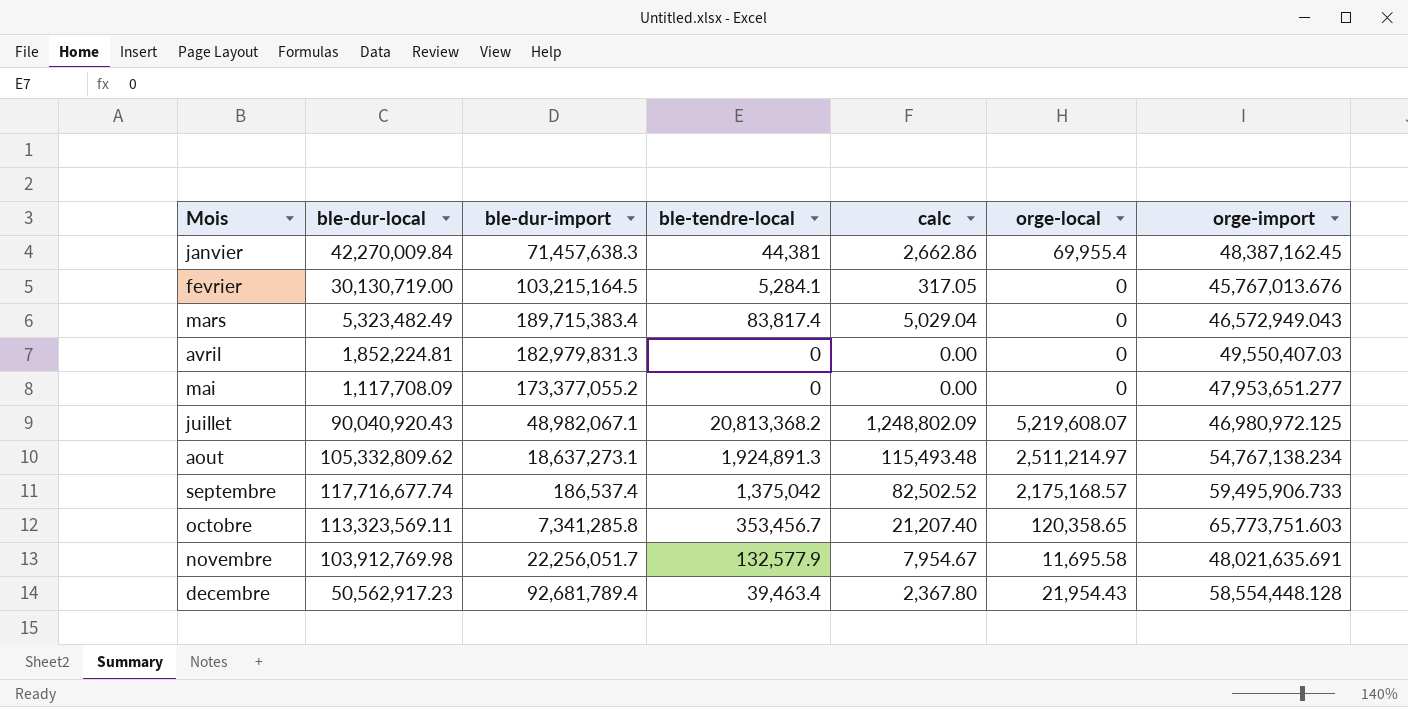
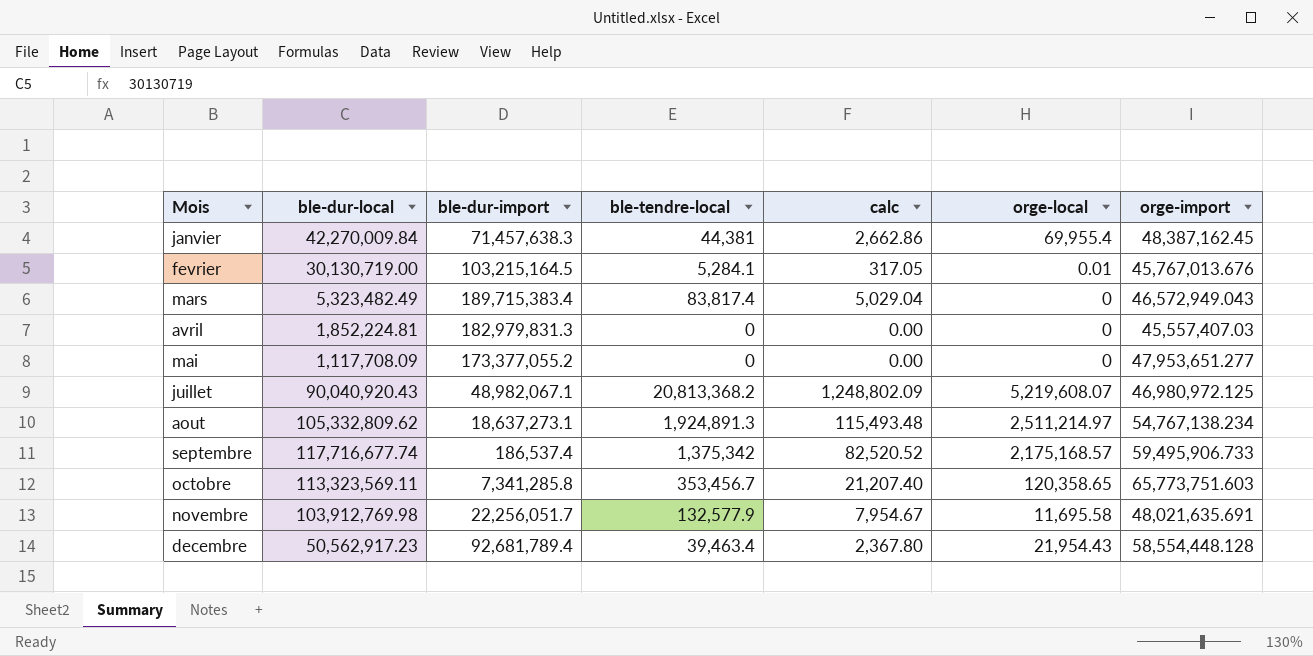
fevrier | orge-local: 0 -> 0.01
avril | orge-import: 49,550,407.03 -> 45,557,407.03
septembre | ble-tendre-local: 1,375,042 -> 1,375,342
septembre | calc: 82,502.52 -> 82,520.52

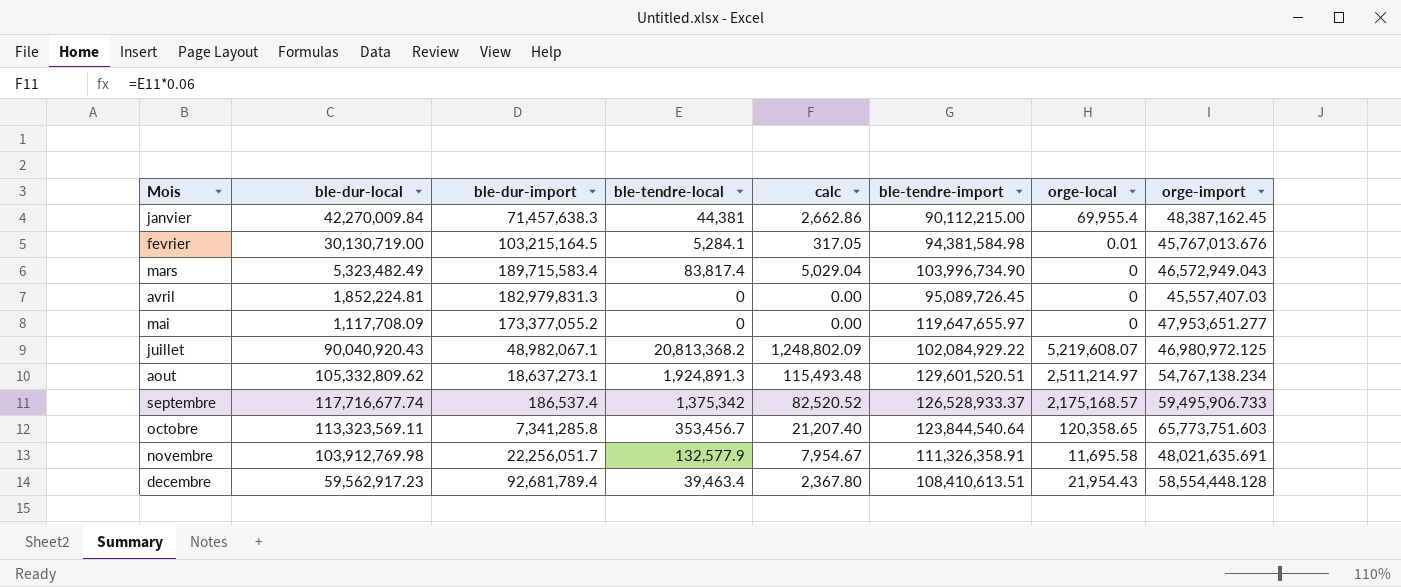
column ble-tendre-import | position: none -> 6
mars | ble-dur-import: 189,715,383.4 -> 189,715,583.4
decembre | ble-dur-local: 50,562,917.23 -> 59,562,917.23

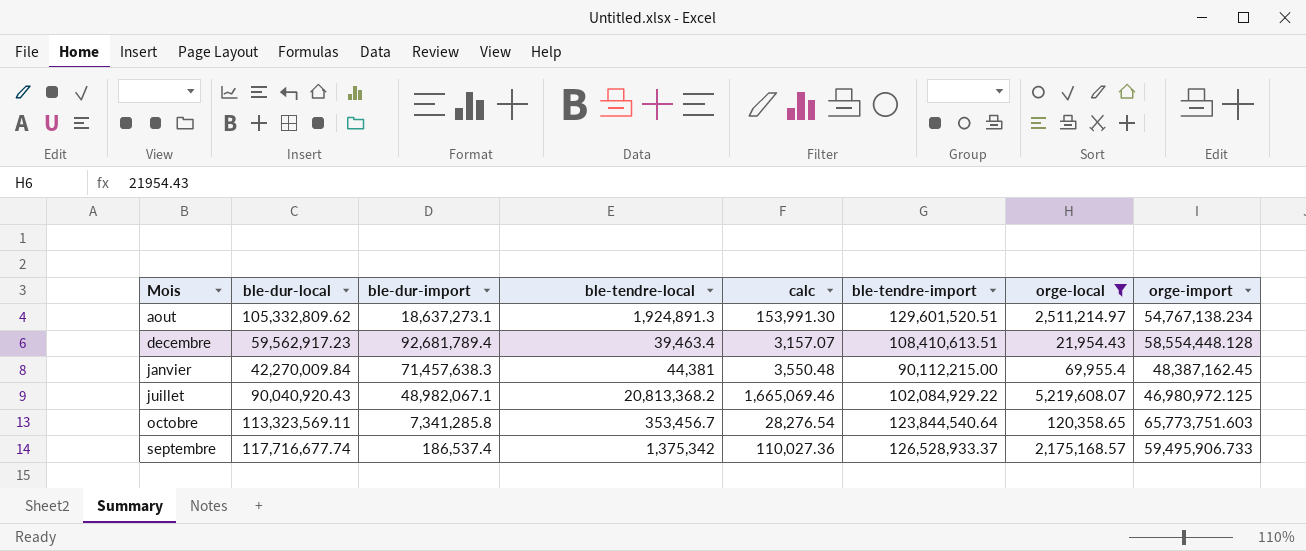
filter: none -> orge-local >= 21,954.43
row order: none -> Mois ascending
column calc | formula: [ble-tendre-local] * 0.06 -> [ble-tendre-local] * 0.08

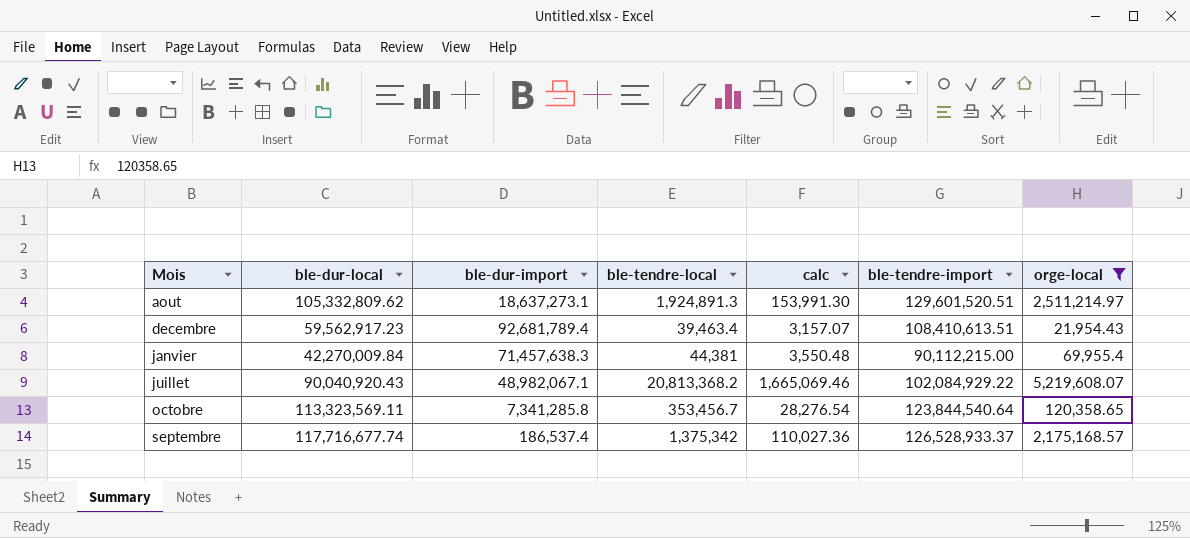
column orge-import | position: 8 -> none

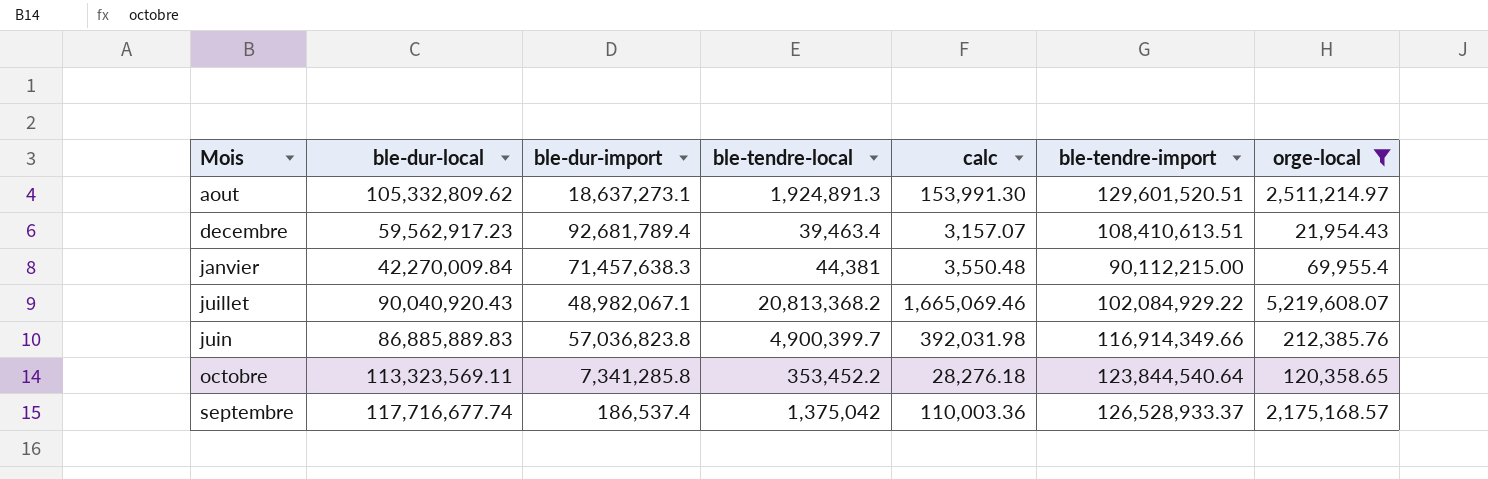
row juin: none -> 86,885,889.83 | 57,036,823.8 | 4,900,399.7 | 392,031.98 | 116,914,349.66 | 212,385.76
octobre | ble-tendre-local: 353,456.7 -> 353,452.2
octobre | calc: 28,276.54 -> 28,276.18
septembre | ble-tendre-local: 1,375,342 -> 1,375,042
septembre | calc: 110,027.36 -> 110,003.36

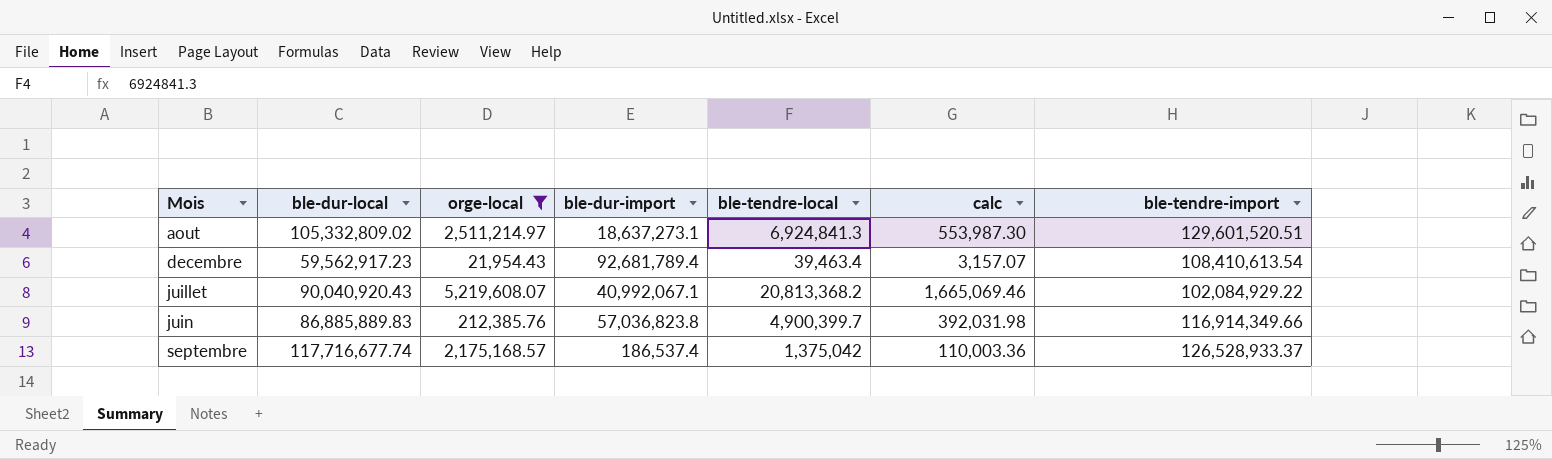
column orge-local | position: 7 -> 3
row janvier: 42,270,009.84 | 71,457,638.3 | 44,381 | 3,550.48 | 90,112,215.00 | 69,955.4 -> none
row octobre: 113,323,569.11 | 7,341,285.8 | 353,452.2 | 28,276.18 | 123,844,540.64 | 120,358.65 -> none
aout | ble-dur-local: 105,332,809.62 -> 105,332,809.02
aout | ble-tendre-local: 1,924,891.3 -> 6,924,841.3
aout | calc: 153,991.30 -> 553,987.30
decembre | ble-tendre-import: 108,410,613.51 -> 108,410,613.54
juillet | ble-dur-import: 48,982,067.1 -> 40,992,067.1

